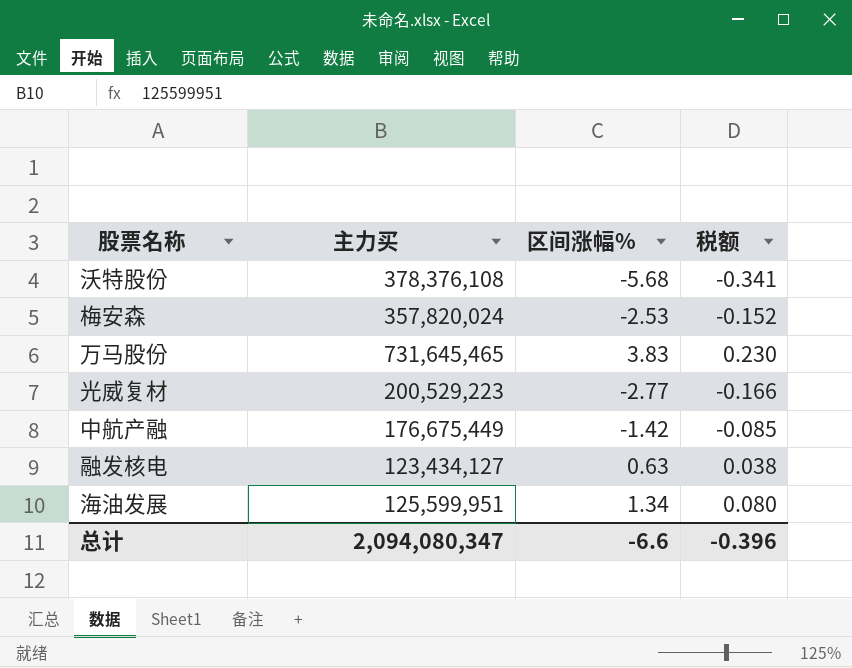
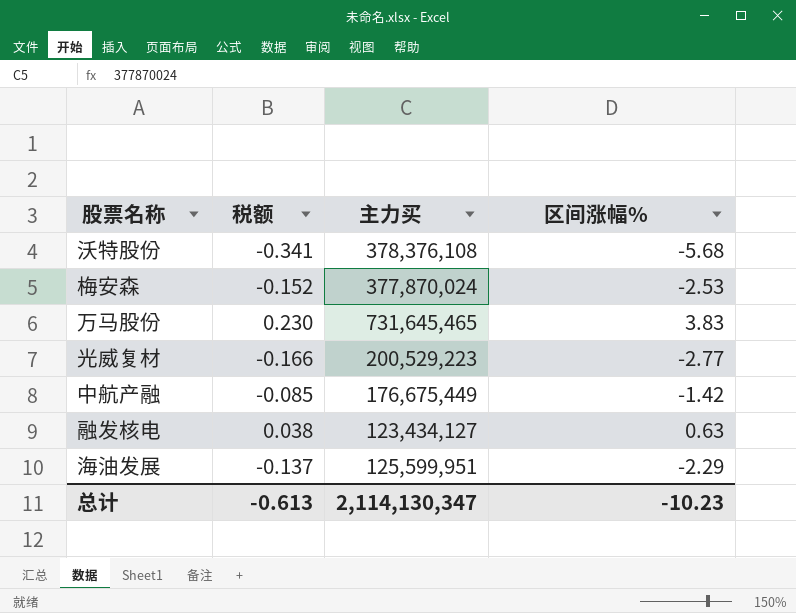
column 税额 | position: 4 -> 2
梅安森 | 主力买: 357,820,024 -> 377,870,024
海油发展 | 税额: 0.080 -> -0.137
海油发展 | 区间涨幅%: 1.34 -> -2.29
总计 | 税额: -0.396 -> -0.613
总计 | 主力买: 2,094,080,347 -> 2,114,130,347
总计 | 区间涨幅%: -6.6 -> -10.23

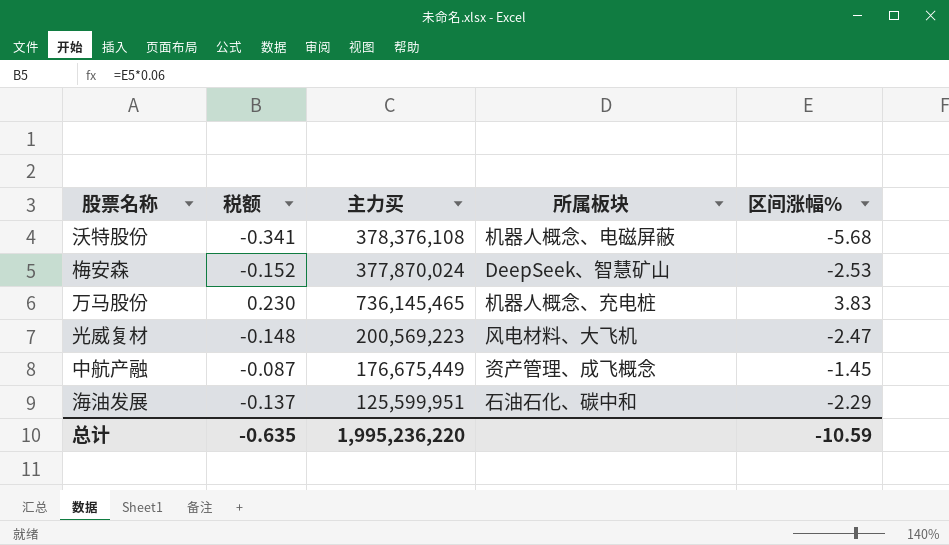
column 所属板块 | position: none -> 4
row 融发核电: 0.038 | 123,434,127 | 0.63 -> none
万马股份 | 主力买: 731,645,465 -> 736,145,465
光威复材 | 税额: -0.166 -> -0.148
光威复材 | 主力买: 200,529,223 -> 200,569,223
光威复材 | 区间涨幅%: -2.77 -> -2.47
中航产融 | 税额: -0.085 -> -0.087
中航产融 | 区间涨幅%: -1.42 -> -1.45
总计 | 税额: -0.613 -> -0.635
总计 | 主力买: 2,114,130,347 -> 1,995,236,220
总计 | 区间涨幅%: -10.23 -> -10.59

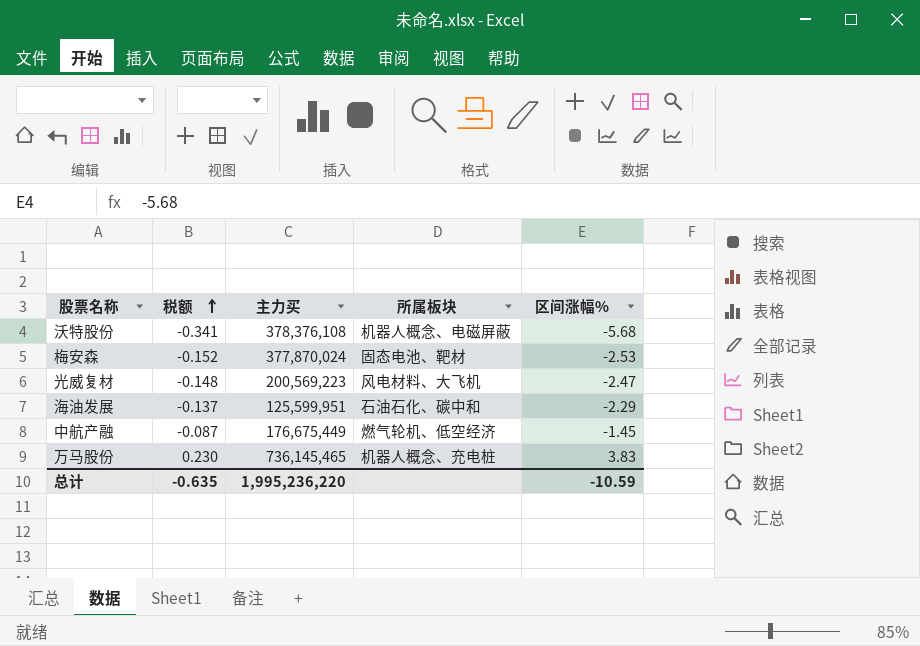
row order: none -> 税额 ascending
梅安森 | 所属板块: DeepSeek、智慧矿山 -> 固态电池、靶材
中航产融 | 所属板块: 资产管理、成飞概念 -> 燃气轮机、低空经济

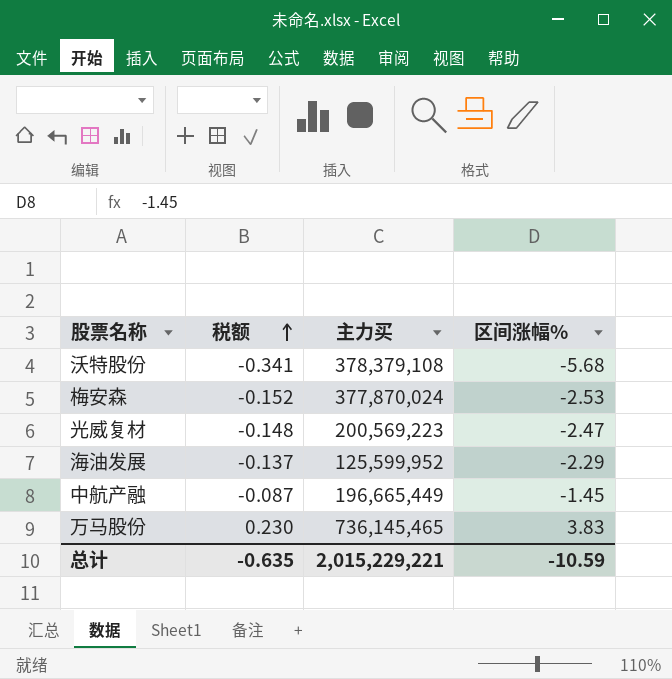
column 所属板块 | position: 4 -> none
沃特股份 | 主力买: 378,376,108 -> 378,379,108
海油发展 | 主力买: 125,599,951 -> 125,599,952
中航产融 | 主力买: 176,675,449 -> 196,665,449
总计 | 主力买: 1,995,236,220 -> 2,015,229,221

